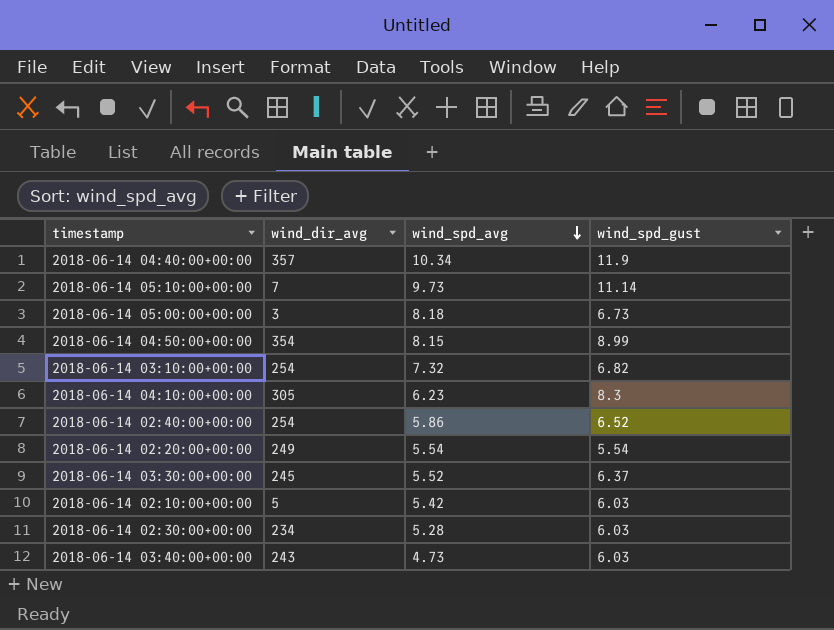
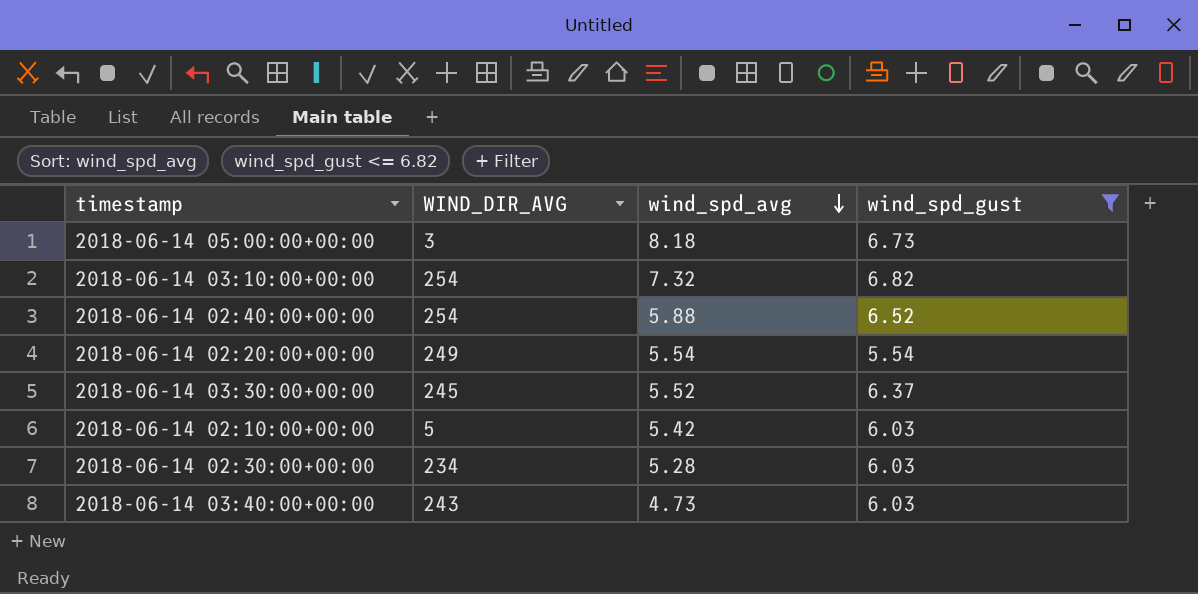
filter: none -> wind_spd_gust <= 6.82
column name: wind_dir_avg -> WIND_DIR_AVG
2018-06-14 02:40:00+00:00 | wind_spd_avg: 5.86 -> 5.88

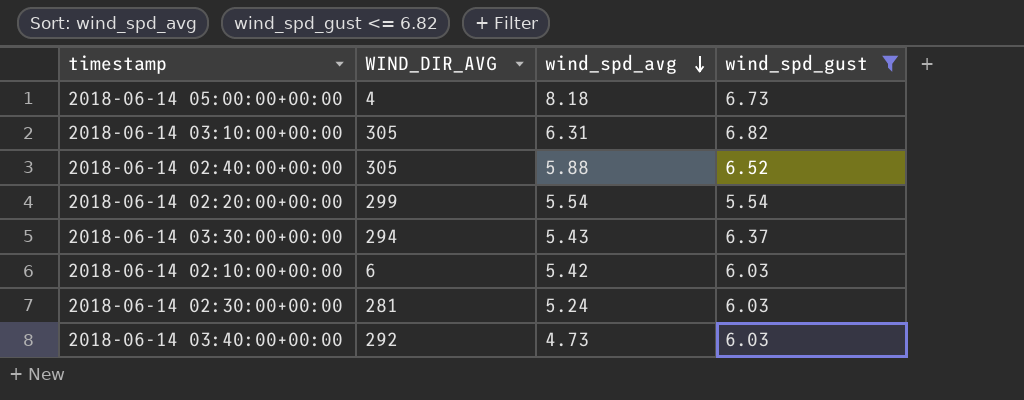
2018-06-14 05:00:00+00:00 | WIND_DIR_AVG: 3 -> 4
2018-06-14 03:10:00+00:00 | WIND_DIR_AVG: 254 -> 305
2018-06-14 03:10:00+00:00 | wind_spd_avg: 7.32 -> 6.31
2018-06-14 02:40:00+00:00 | WIND_DIR_AVG: 254 -> 305
2018-06-14 02:20:00+00:00 | WIND_DIR_AVG: 249 -> 299
2018-06-14 03:30:00+00:00 | WIND_DIR_AVG: 245 -> 294
2018-06-14 03:30:00+00:00 | wind_spd_avg: 5.52 -> 5.43
2018-06-14 02:10:00+00:00 | WIND_DIR_AVG: 5 -> 6
2018-06-14 02:30:00+00:00 | WIND_DIR_AVG: 234 -> 281
2018-06-14 02:30:00+00:00 | wind_spd_avg: 5.28 -> 5.24
2018-06-14 03:40:00+00:00 | WIND_DIR_AVG: 243 -> 292

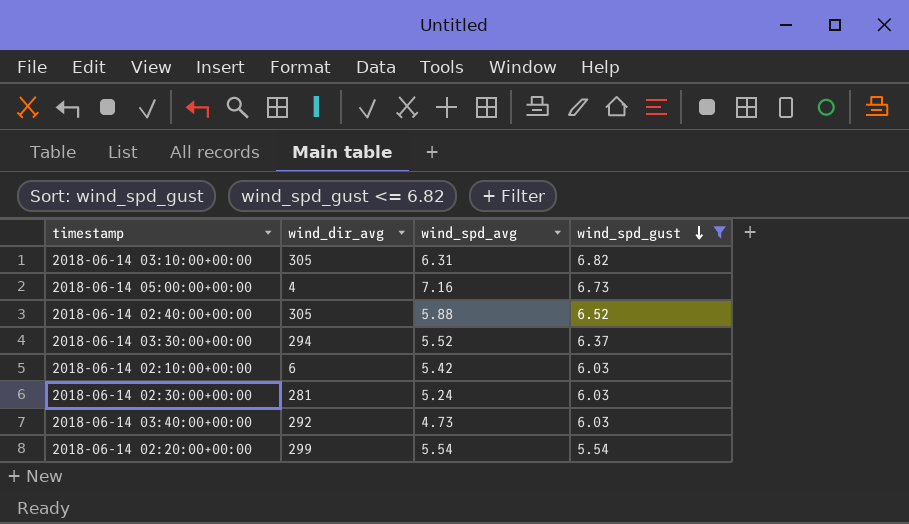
row order: wind_spd_avg descending -> wind_spd_gust descending
column name: WIND_DIR_AVG -> wind_dir_avg
2018-06-14 05:00:00+00:00 | wind_spd_avg: 8.18 -> 7.16
2018-06-14 03:30:00+00:00 | wind_spd_avg: 5.43 -> 5.52

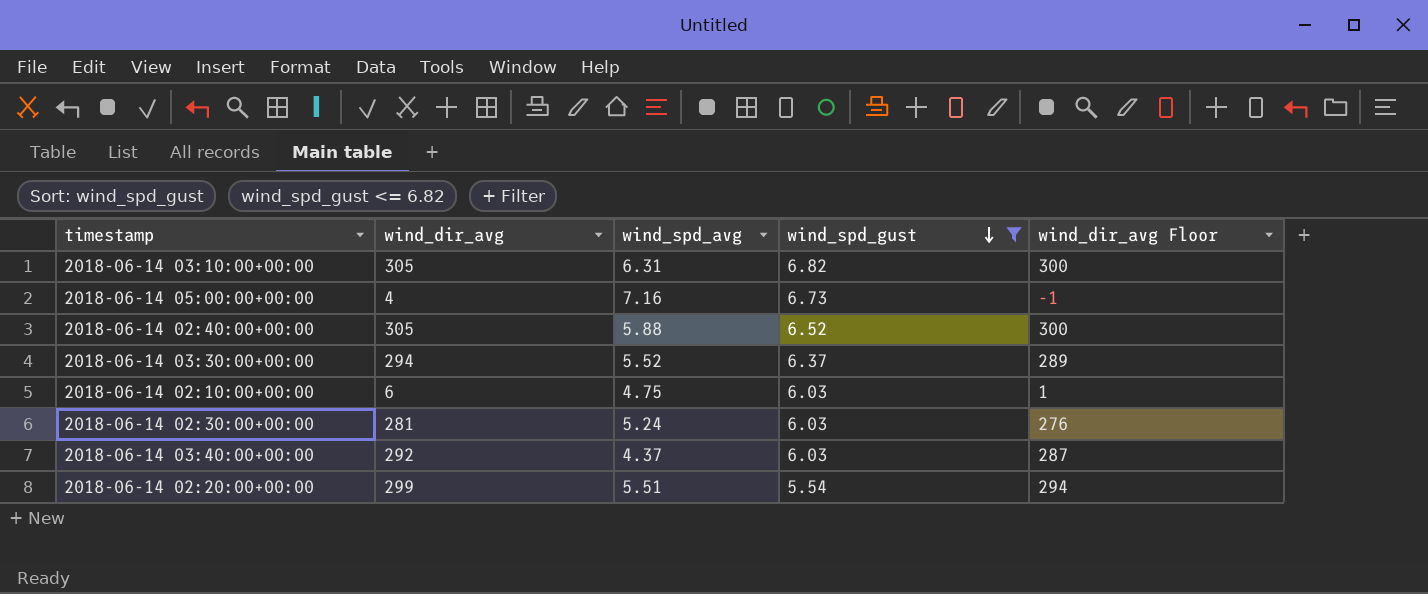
column wind_dir_avg Floor | formula: none -> [wind_dir_avg] - 5
2018-06-14 02:10:00+00:00 | wind_spd_avg: 5.42 -> 4.75
2018-06-14 03:40:00+00:00 | wind_spd_avg: 4.73 -> 4.37
2018-06-14 02:20:00+00:00 | wind_spd_avg: 5.54 -> 5.51

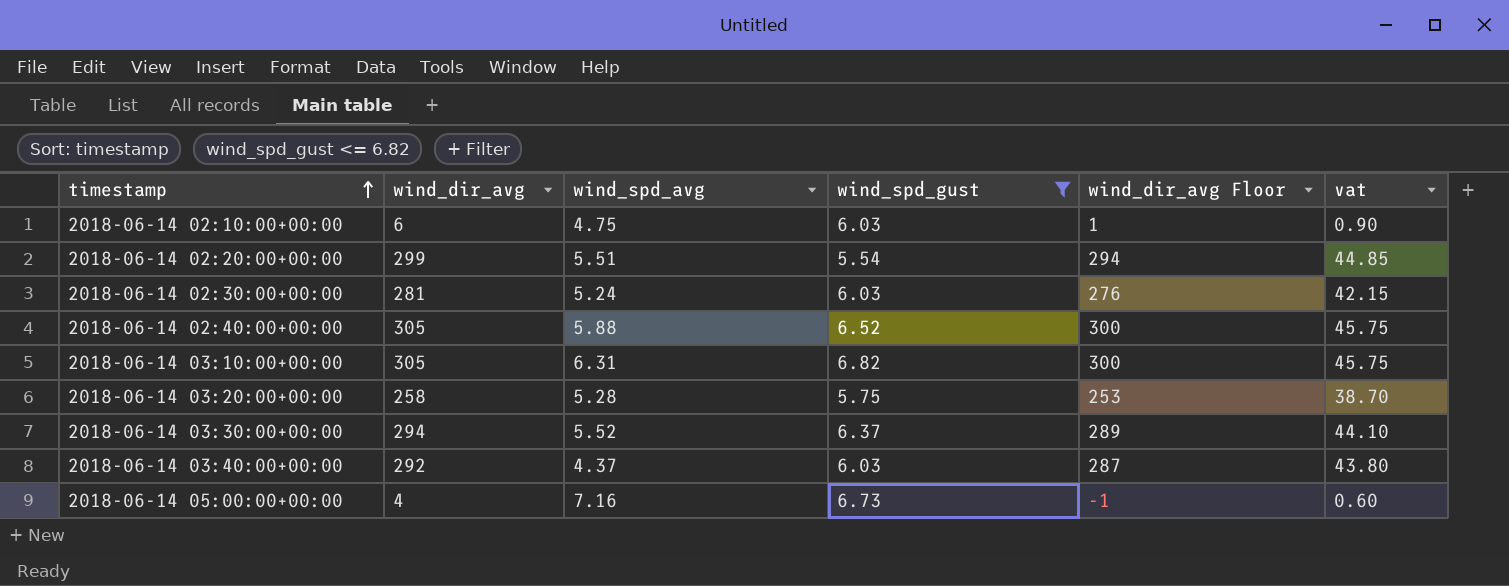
row order: wind_spd_gust descending -> timestamp ascending
column vat | formula: none -> [wind_dir_avg] * 0.15
row 2018-06-14 03:20:00+00:00: none -> 258 | 5.28 | 5.75 | 253 | 38.70

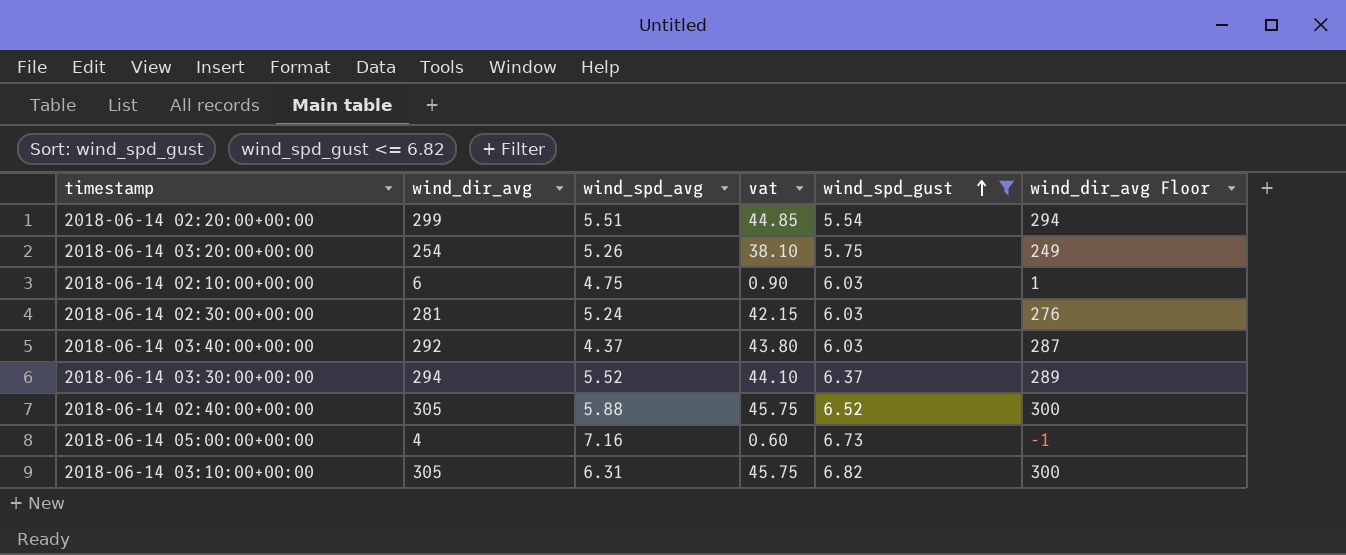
row order: timestamp ascending -> wind_spd_gust ascending
column vat | position: 6 -> 4
2018-06-14 03:20:00+00:00 | wind_dir_avg: 258 -> 254
2018-06-14 03:20:00+00:00 | wind_spd_avg: 5.28 -> 5.26
2018-06-14 03:20:00+00:00 | vat: 38.70 -> 38.10
2018-06-14 03:20:00+00:00 | wind_dir_avg Floor: 253 -> 249

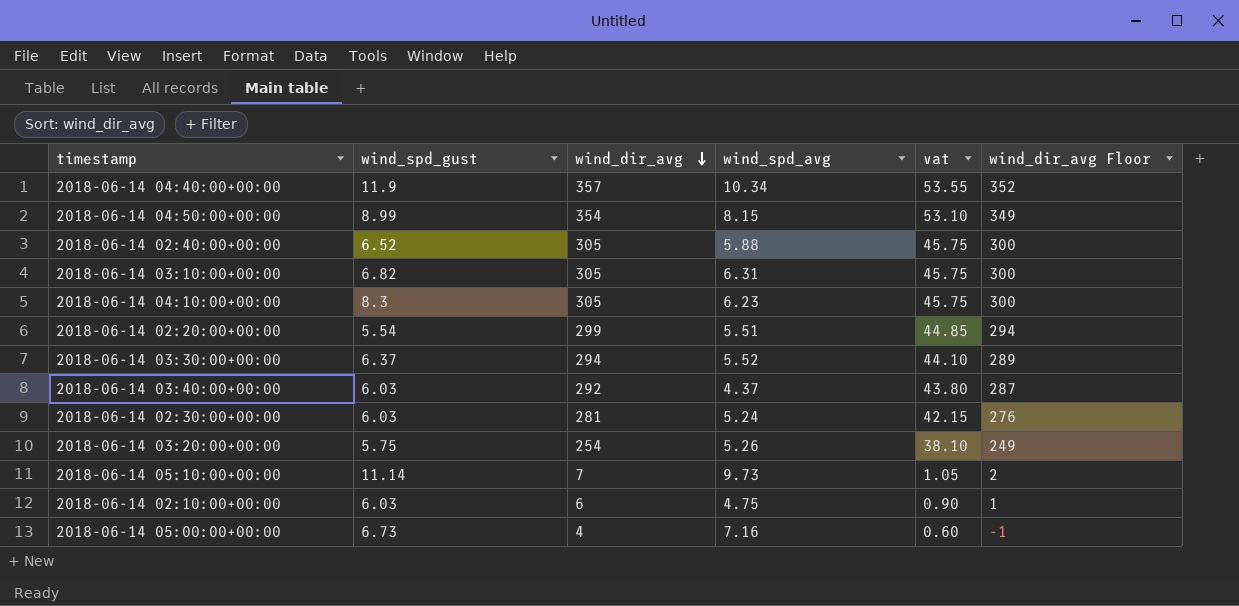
filter: wind_spd_gust <= 6.82 -> none
row order: wind_spd_gust ascending -> wind_dir_avg descending
column wind_spd_gust | position: 5 -> 2

